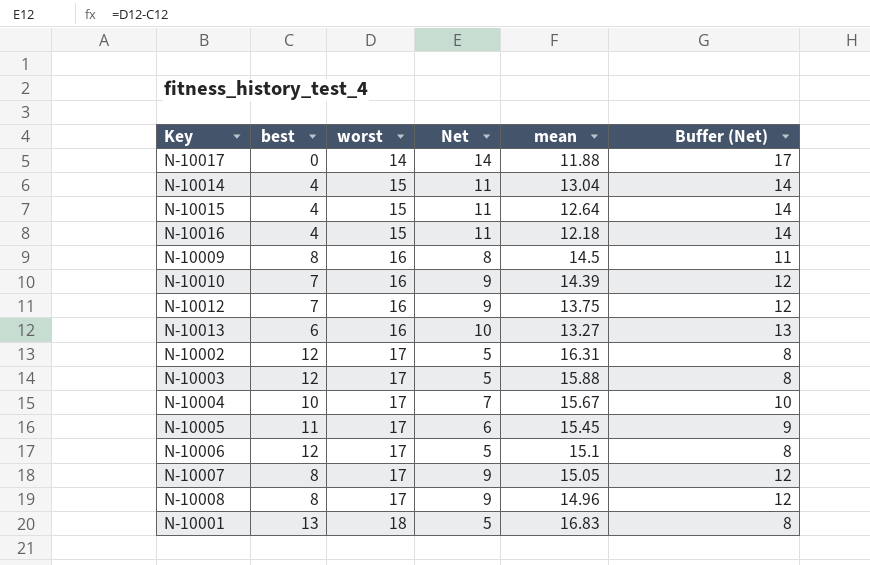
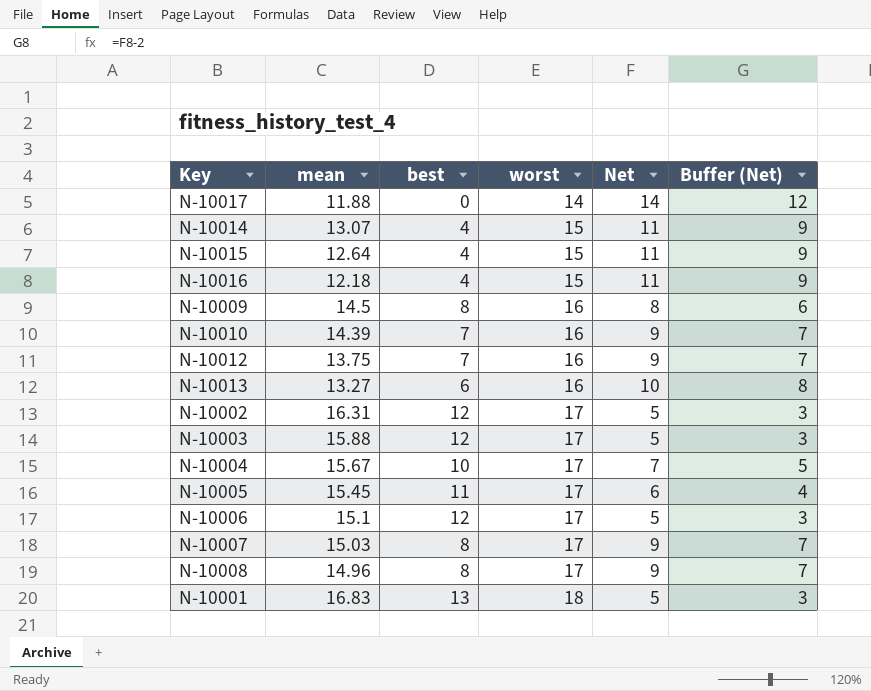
column mean | position: 5 -> 2
column Buffer (Net) | formula: [Net] + 3 -> [Net] - 2
N-10014 | mean: 13.04 -> 13.07
N-10007 | mean: 15.05 -> 15.03

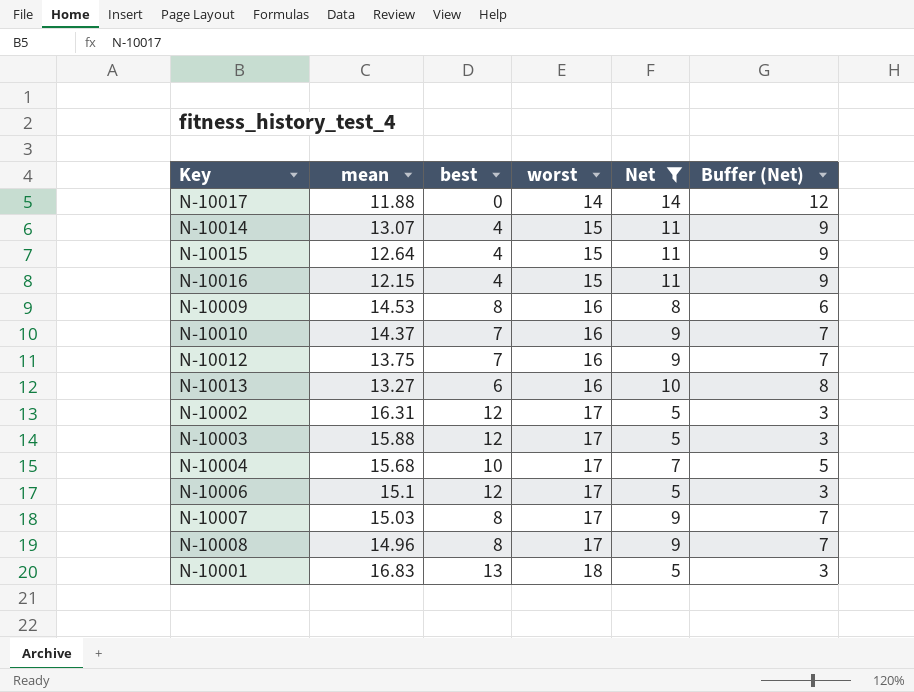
filter: none -> Net != 6
N-10016 | mean: 12.18 -> 12.15
N-10009 | mean: 14.5 -> 14.53
N-10010 | mean: 14.39 -> 14.37
N-10004 | mean: 15.67 -> 15.68

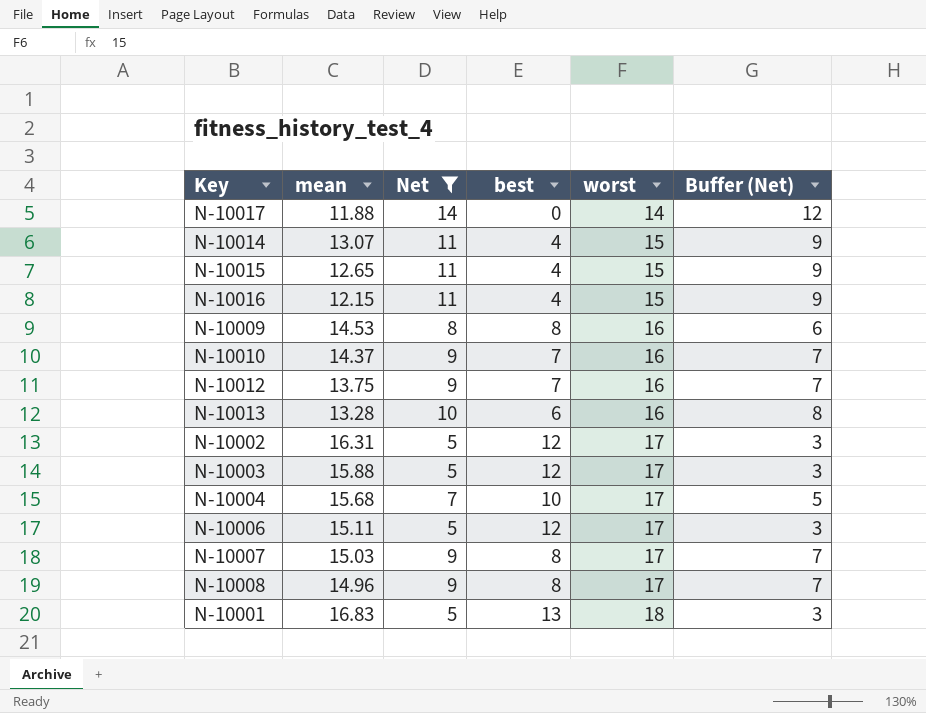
column Net | position: 5 -> 3
N-10015 | mean: 12.64 -> 12.65
N-10013 | mean: 13.27 -> 13.28
N-10006 | mean: 15.1 -> 15.11

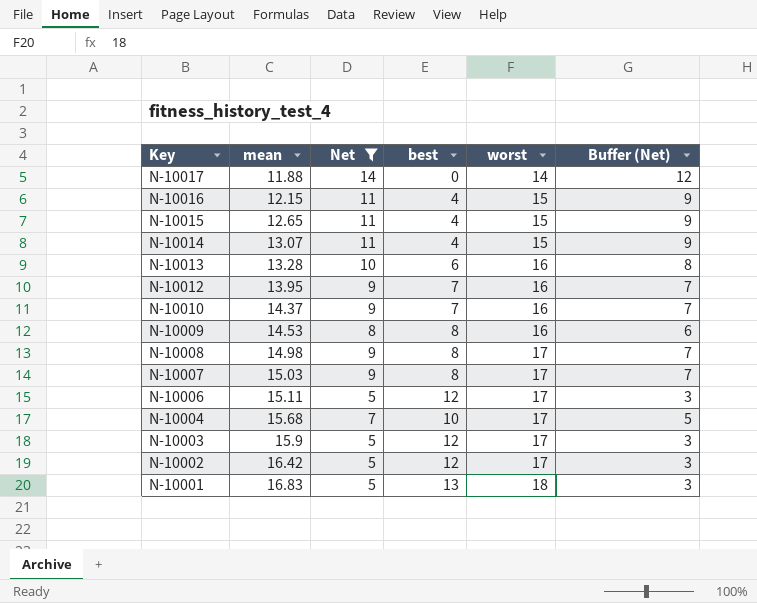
row order: worst ascending -> Key descending
N-10012 | mean: 13.75 -> 13.95
N-10008 | mean: 14.96 -> 14.98
N-10003 | mean: 15.88 -> 15.9
N-10002 | mean: 16.31 -> 16.42

